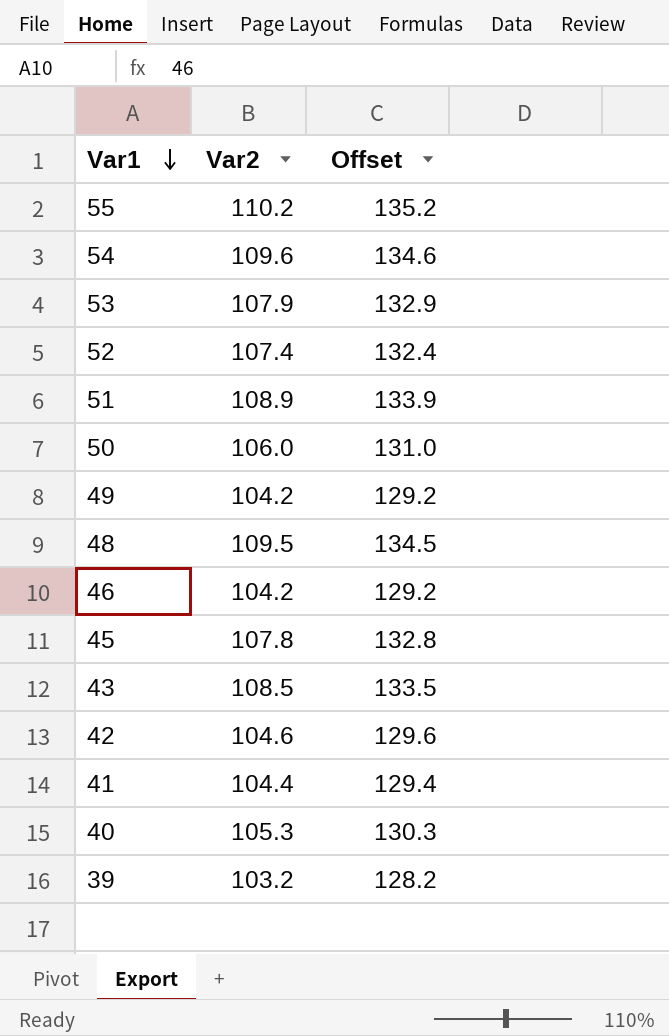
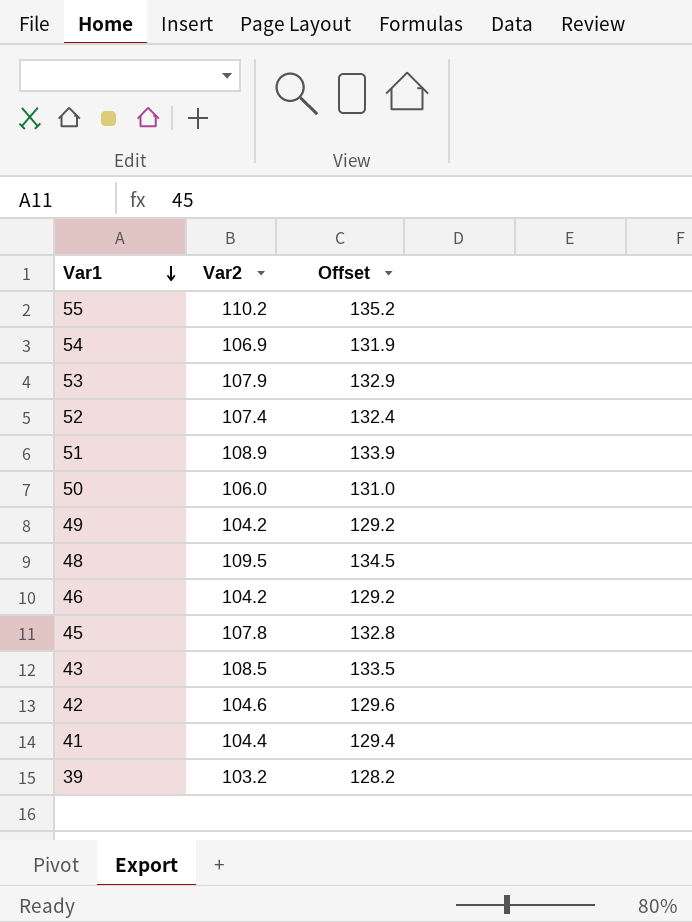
row 40: 105.3 | 130.3 -> none
54 | Var2: 109.6 -> 106.9
54 | Offset: 134.6 -> 131.9

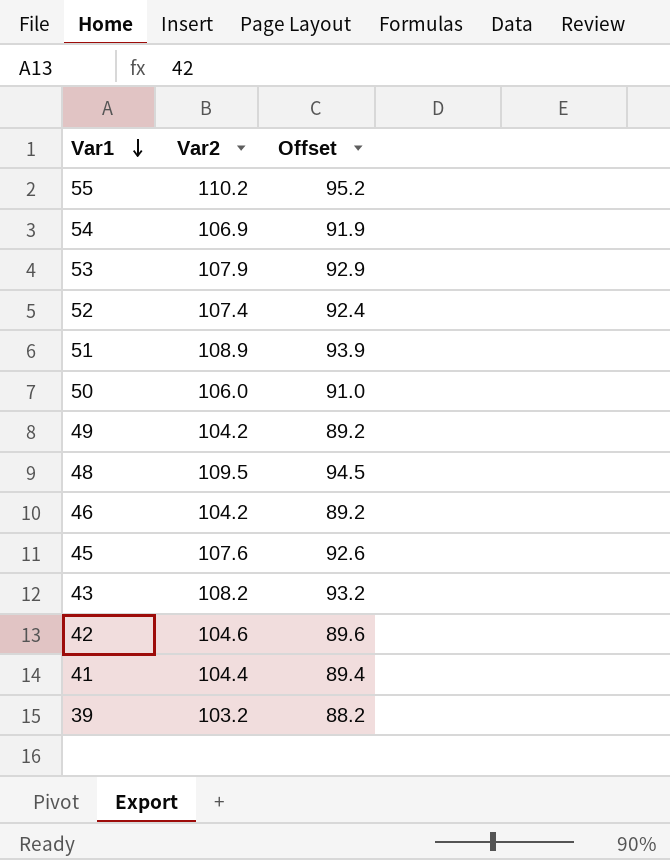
column Offset | formula: [Var2] + 25 -> [Var2] - 15
45 | Var2: 107.8 -> 107.6
43 | Var2: 108.5 -> 108.2

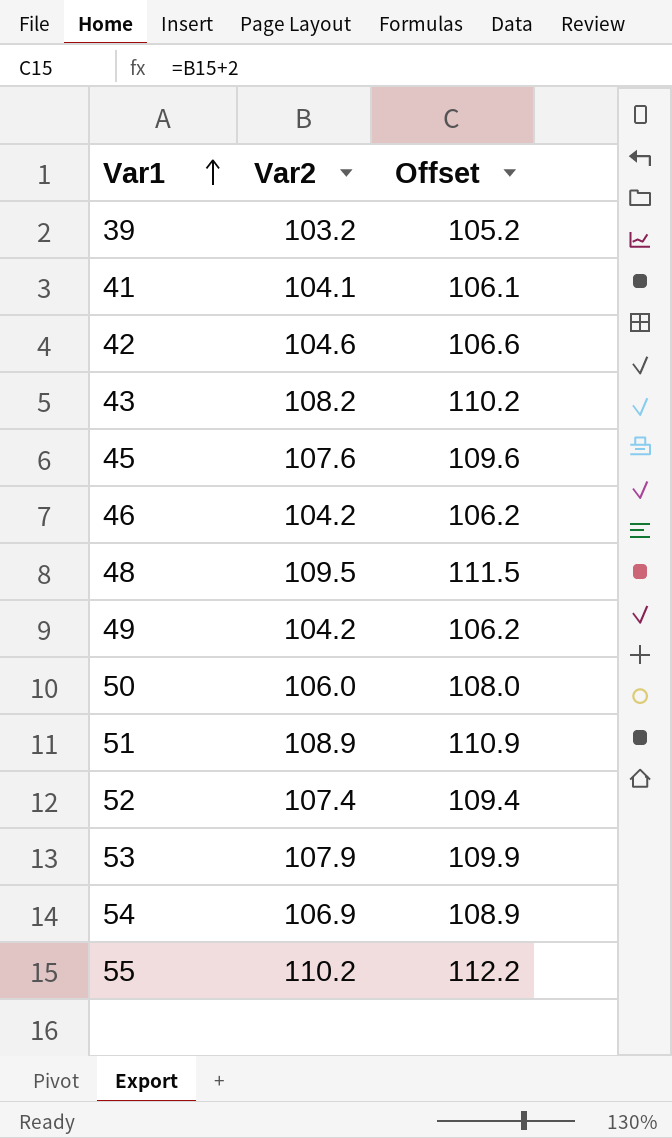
row order: Var1 descending -> Var1 ascending
column Offset | formula: [Var2] - 15 -> [Var2] + 2
41 | Var2: 104.4 -> 104.1

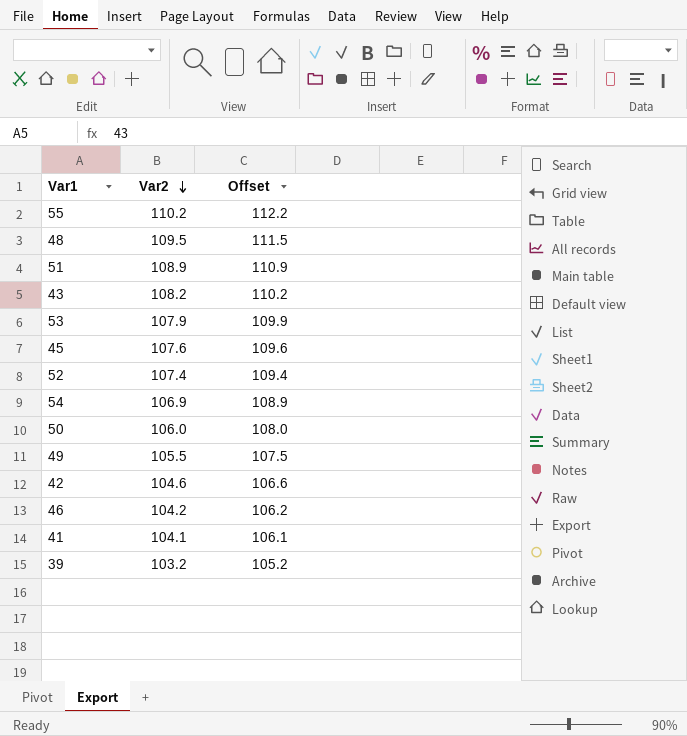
row order: Var1 ascending -> Var2 descending
49 | Var2: 104.2 -> 105.5
49 | Offset: 106.2 -> 107.5

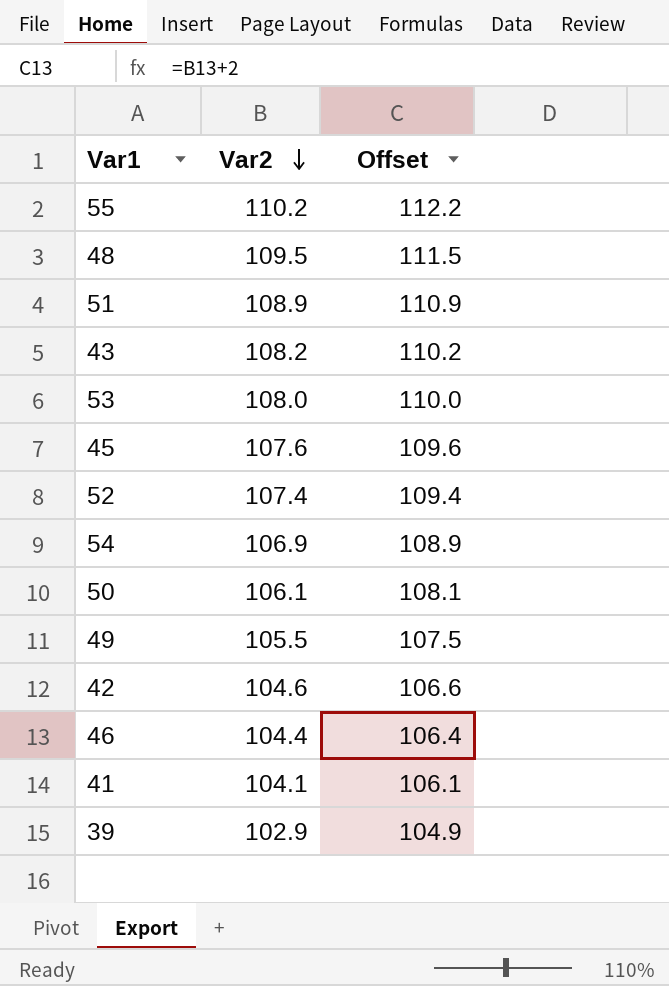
53 | Var2: 107.9 -> 108.0
53 | Offset: 109.9 -> 110.0
50 | Var2: 106.0 -> 106.1
50 | Offset: 108.0 -> 108.1
46 | Var2: 104.2 -> 104.4
46 | Offset: 106.2 -> 106.4
39 | Var2: 103.2 -> 102.9
39 | Offset: 105.2 -> 104.9

